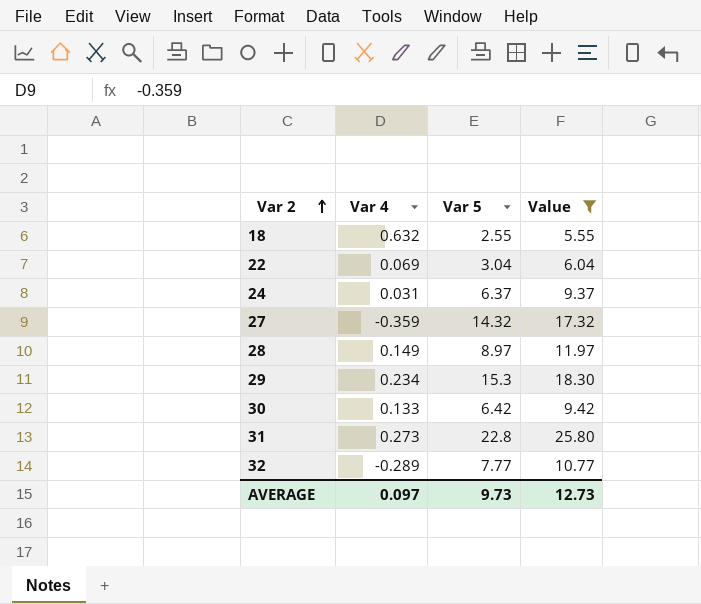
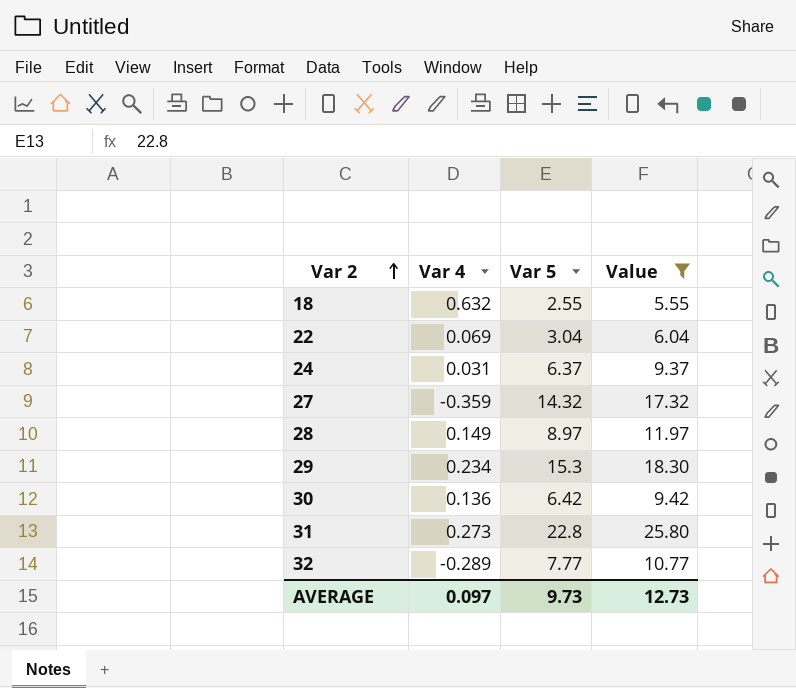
30 | Var 4: 0.133 -> 0.136

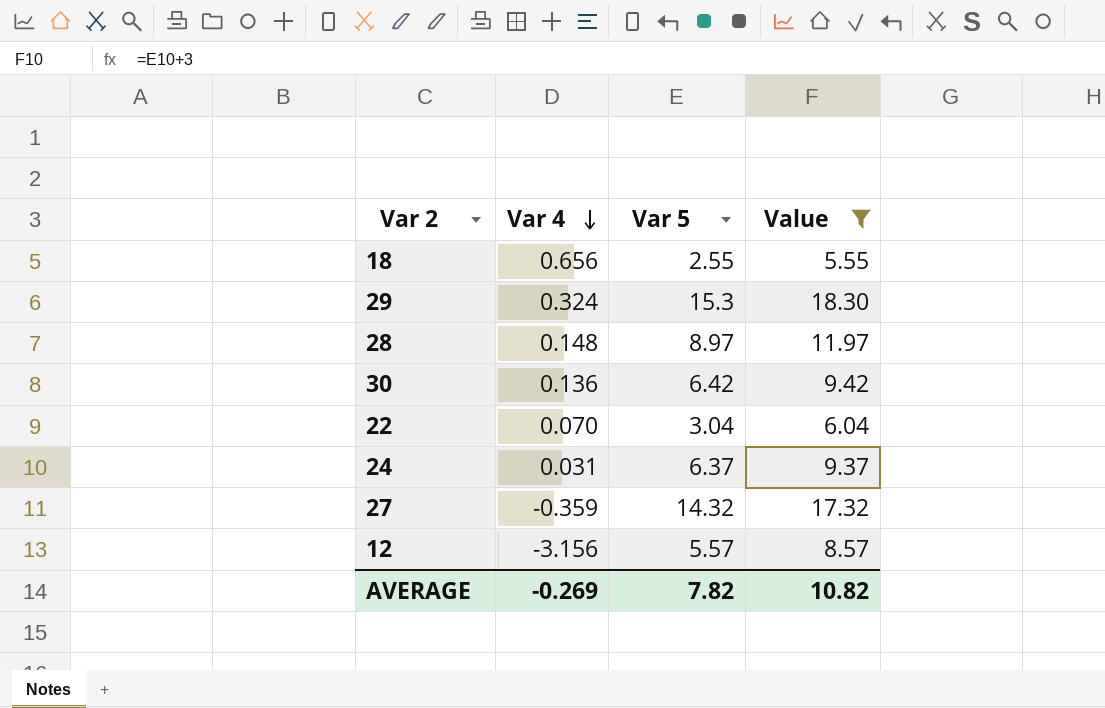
row order: Var 2 ascending -> Var 4 descending
row 31: 0.273 | 22.8 | 25.80 -> none
row 32: -0.289 | 7.77 | 10.77 -> none
18 | Var 4: 0.632 -> 0.656
29 | Var 4: 0.234 -> 0.324
28 | Var 4: 0.149 -> 0.148
22 | Var 4: 0.069 -> 0.070
row 12: none -> -3.156 | 5.57 | 8.57
AVERAGE | Var 4: 0.097 -> -0.269
AVERAGE | Var 5: 9.73 -> 7.82
AVERAGE | Value: 12.73 -> 10.82

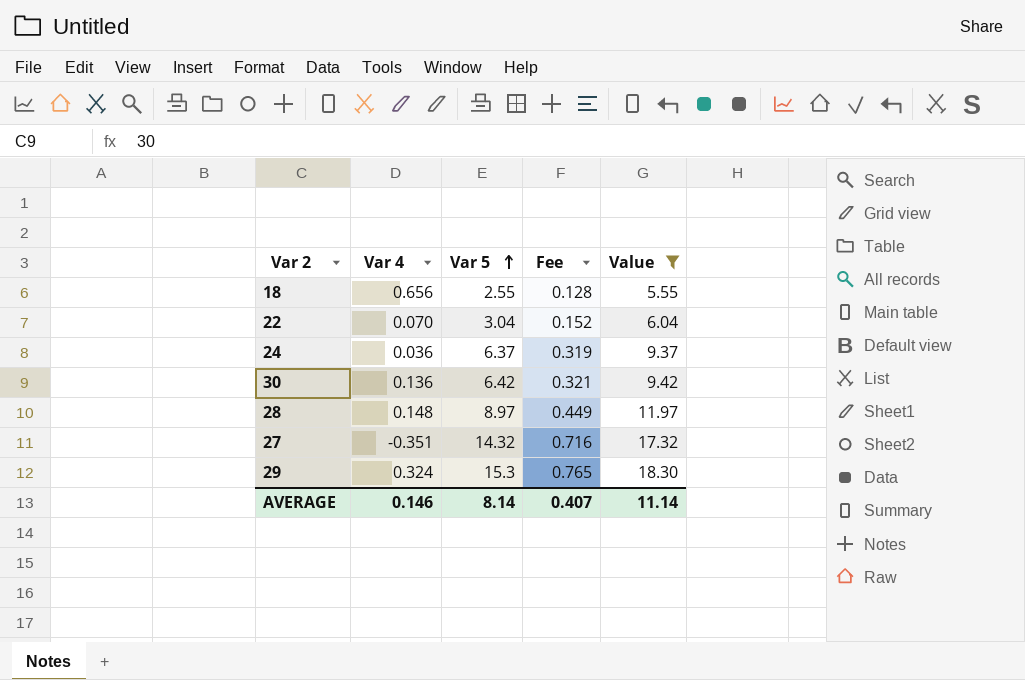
row order: Var 4 descending -> Var 5 ascending
column Fee | formula: none -> [Var 5] * 0.05
row 12: -3.156 | 5.57 | 8.57 -> none
24 | Var 4: 0.031 -> 0.036
27 | Var 4: -0.359 -> -0.351
AVERAGE | Var 4: -0.269 -> 0.146
AVERAGE | Var 5: 7.82 -> 8.14
AVERAGE | Value: 10.82 -> 11.14

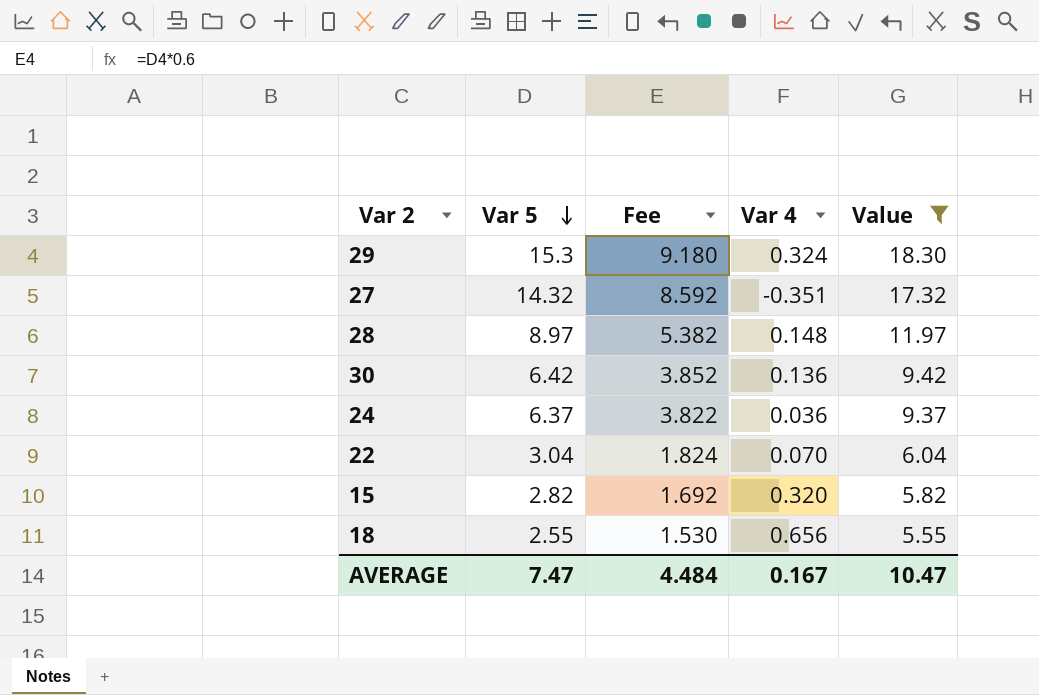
row order: Var 5 ascending -> Var 5 descending
column Fee | formula: [Var 5] * 0.05 -> [Var 5] * 0.6
column Var 4 | position: 2 -> 4
row 15: none -> 2.82 | 1.692 | 0.320 | 5.82
AVERAGE | Var 5: 8.14 -> 7.47
AVERAGE | Fee: 0.407 -> 4.484
AVERAGE | Var 4: 0.146 -> 0.167
AVERAGE | Value: 11.14 -> 10.47

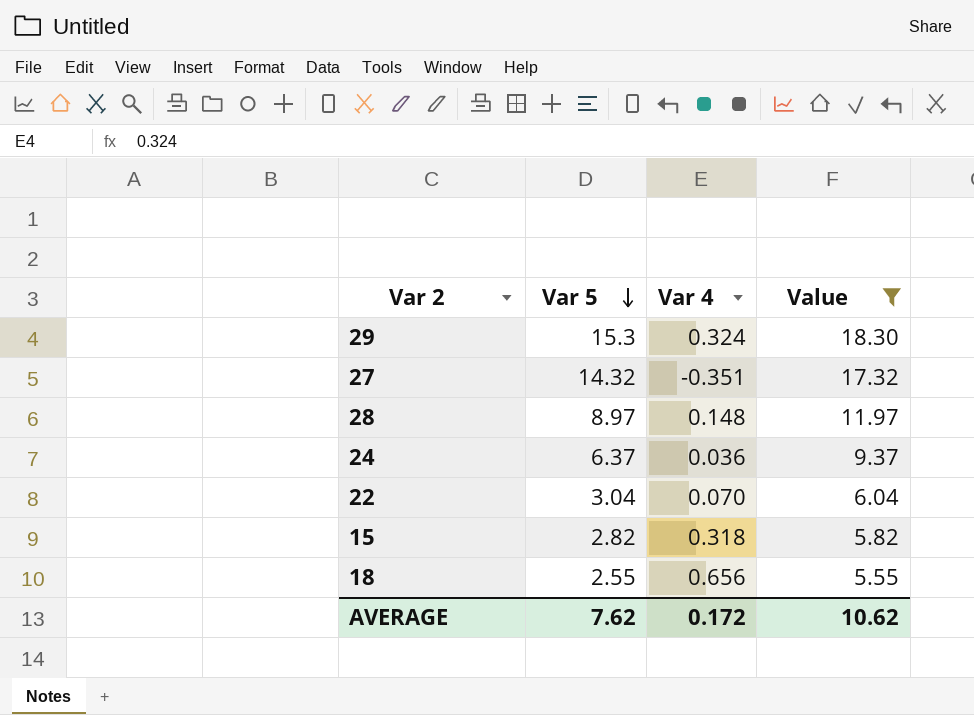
column Fee | formula: [Var 5] * 0.6 -> none
row 30: 6.42 | 3.852 | 0.136 | 9.42 -> none
15 | Var 4: 0.320 -> 0.318
AVERAGE | Var 5: 7.47 -> 7.62
AVERAGE | Var 4: 0.167 -> 0.172
AVERAGE | Value: 10.47 -> 10.62

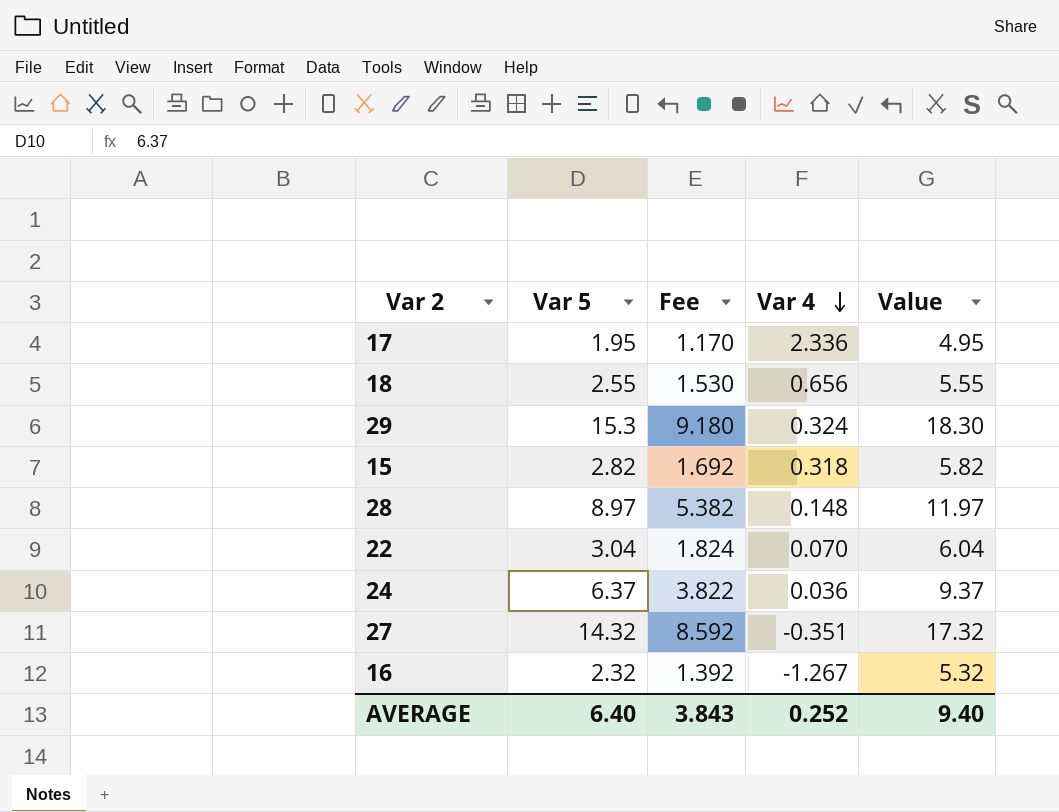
filter: Value >= 5.55 -> none
row order: Var 5 descending -> Var 4 descending
column Fee | formula: none -> [Var 5] * 0.6
AVERAGE | Var 5: 7.62 -> 6.40
AVERAGE | Var 4: 0.172 -> 0.252
AVERAGE | Value: 10.62 -> 9.40

